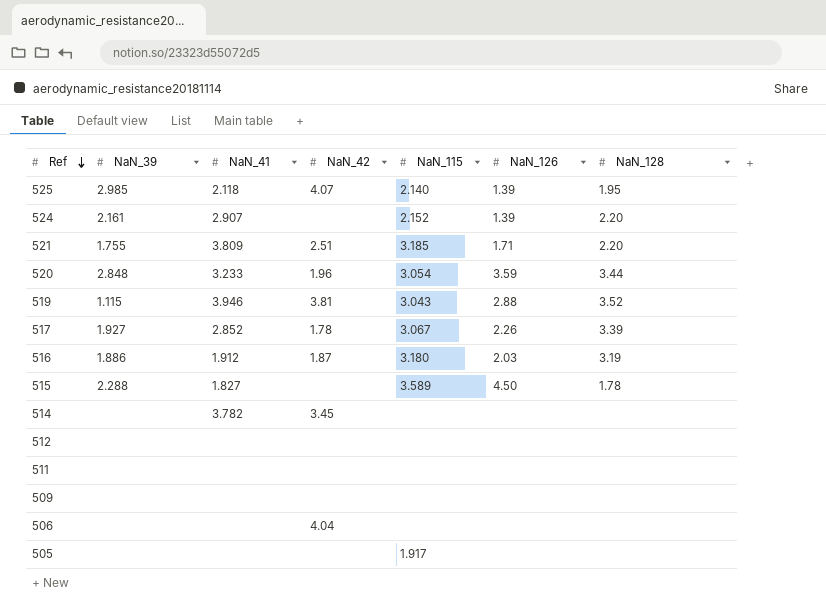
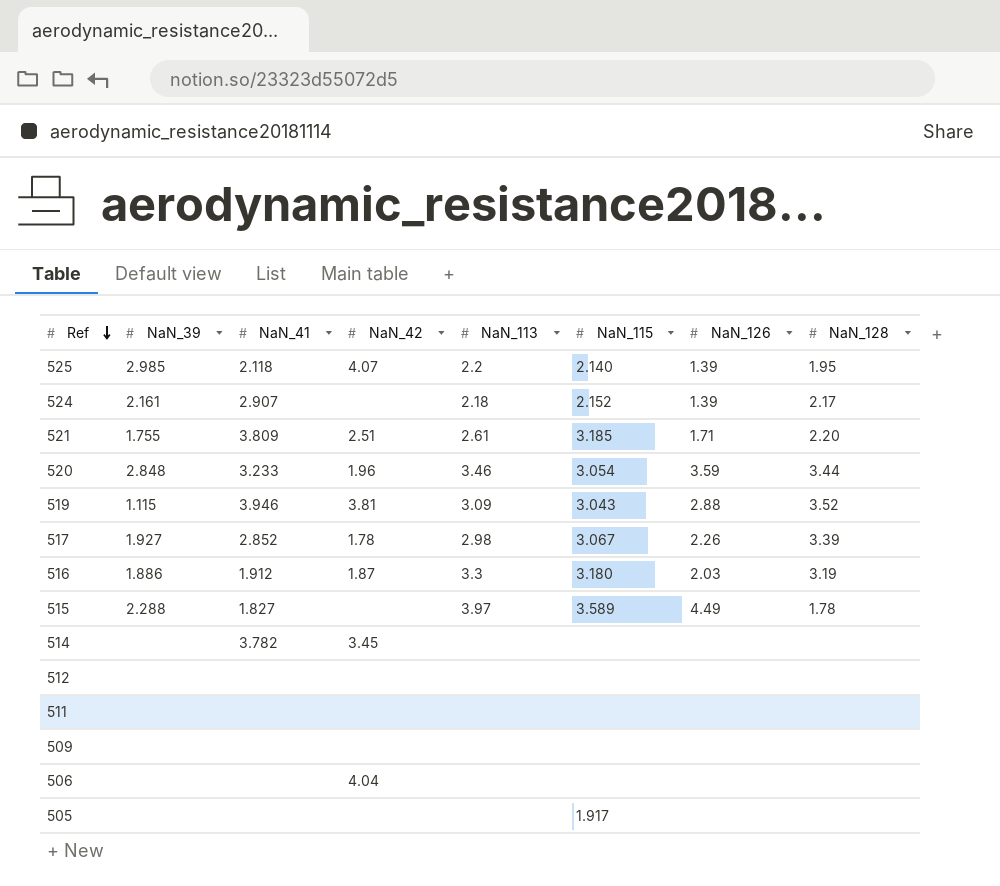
column NaN_113 | position: none -> 5
524 | NaN_128: 2.20 -> 2.17
515 | NaN_126: 4.50 -> 4.49

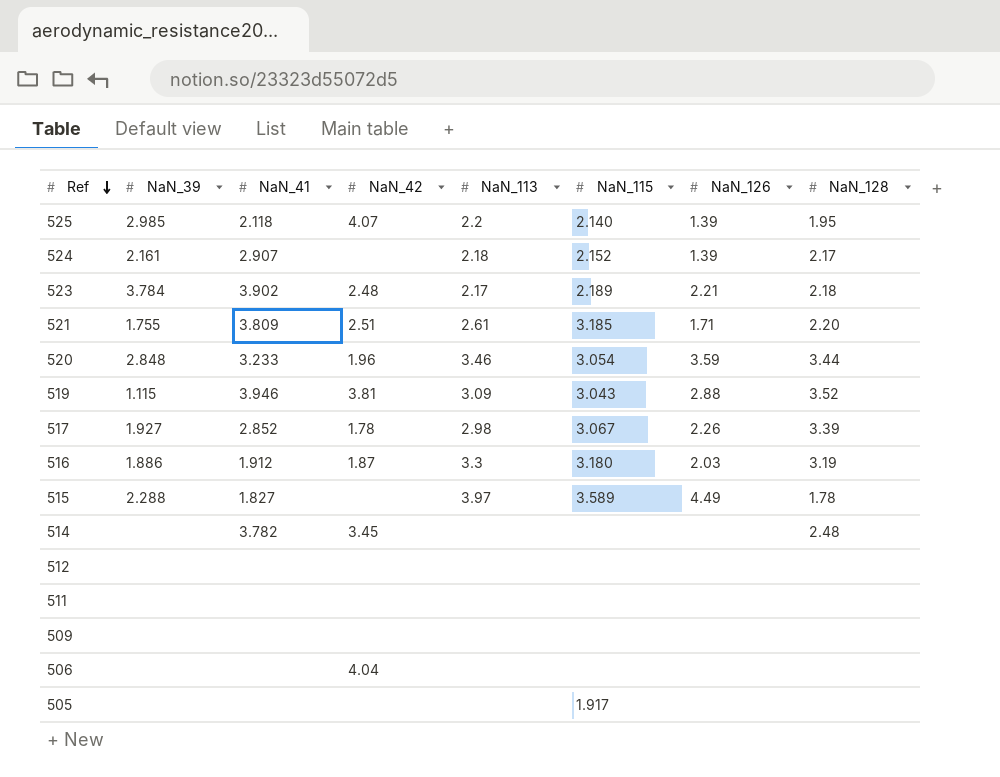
row 523: none -> 3.784 | 3.902 | 2.48 | 2.17 | 2.189 | 2.21 | 2.18
514 | NaN_128: none -> 2.48

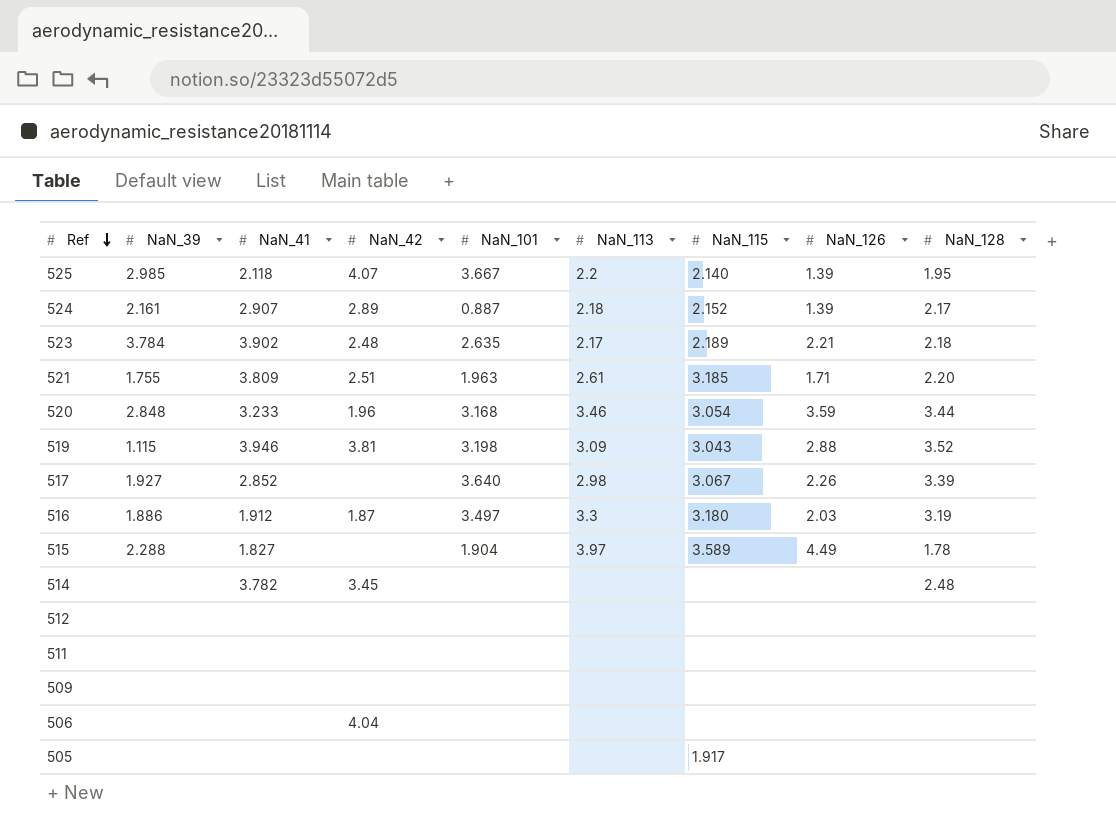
column NaN_101 | position: none -> 5
524 | NaN_42: none -> 2.89
517 | NaN_42: 1.78 -> none

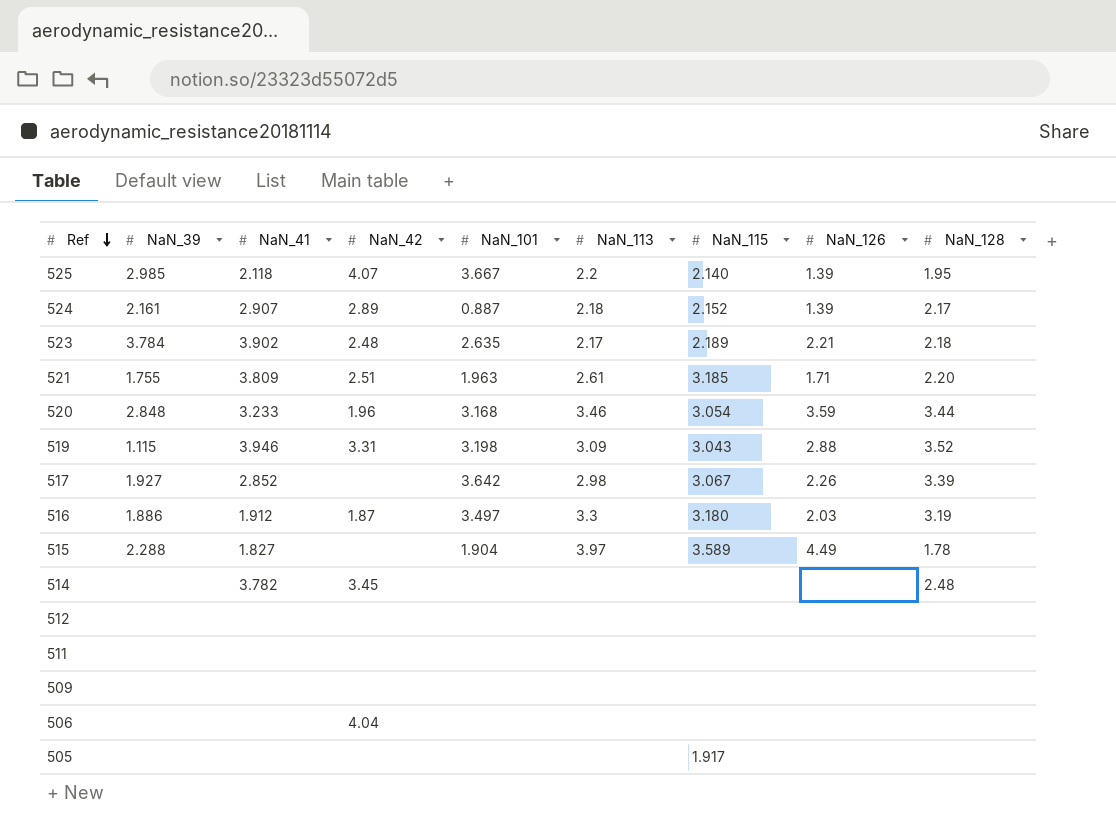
519 | NaN_42: 3.81 -> 3.31
517 | NaN_101: 3.640 -> 3.642

